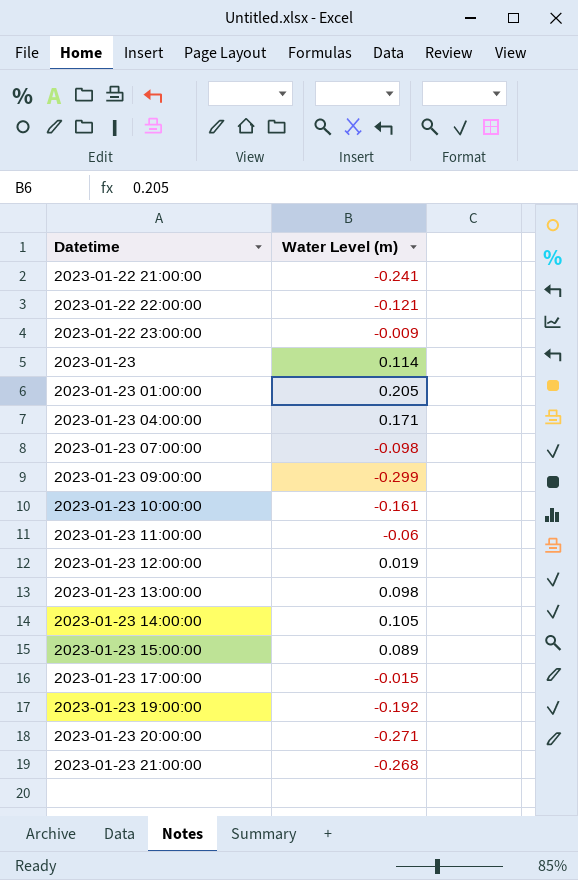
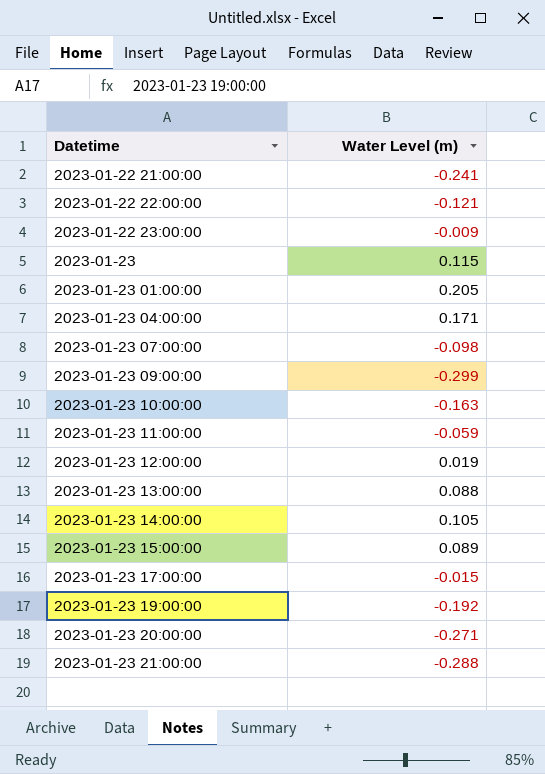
2023-01-23 | Water Level (m): 0.114 -> 0.115
2023-01-23 10:00:00 | Water Level (m): -0.161 -> -0.163
2023-01-23 11:00:00 | Water Level (m): -0.06 -> -0.059
2023-01-23 13:00:00 | Water Level (m): 0.098 -> 0.088
2023-01-23 21:00:00 | Water Level (m): -0.268 -> -0.288

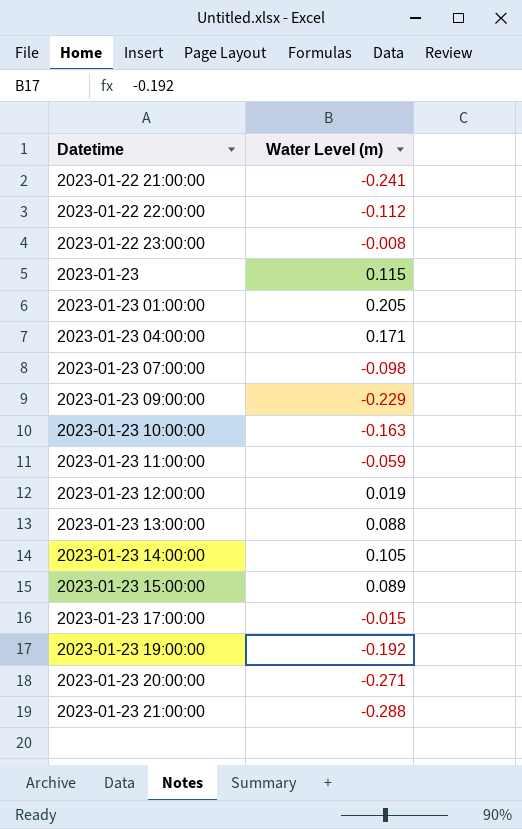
2023-01-22 22:00:00 | Water Level (m): -0.121 -> -0.112
2023-01-22 23:00:00 | Water Level (m): -0.009 -> -0.008
2023-01-23 09:00:00 | Water Level (m): -0.299 -> -0.229

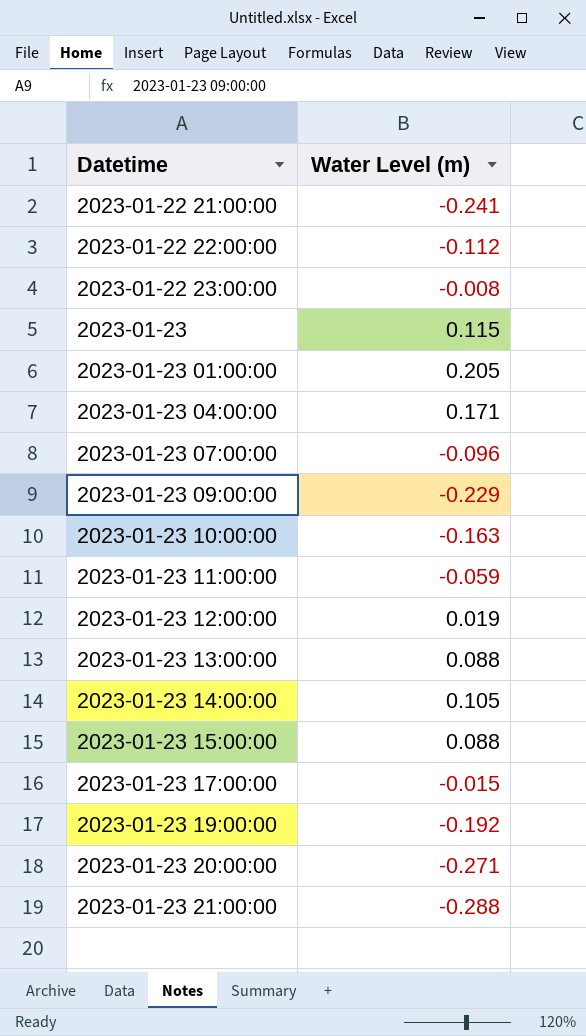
2023-01-23 07:00:00 | Water Level (m): -0.098 -> -0.096
2023-01-23 15:00:00 | Water Level (m): 0.089 -> 0.088

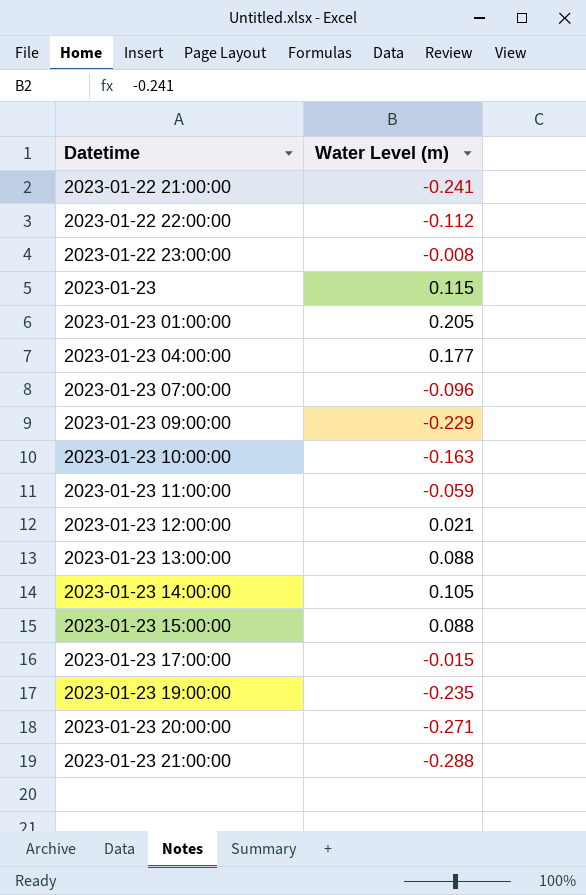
2023-01-23 04:00:00 | Water Level (m): 0.171 -> 0.177
2023-01-23 12:00:00 | Water Level (m): 0.019 -> 0.021
2023-01-23 19:00:00 | Water Level (m): -0.192 -> -0.235

